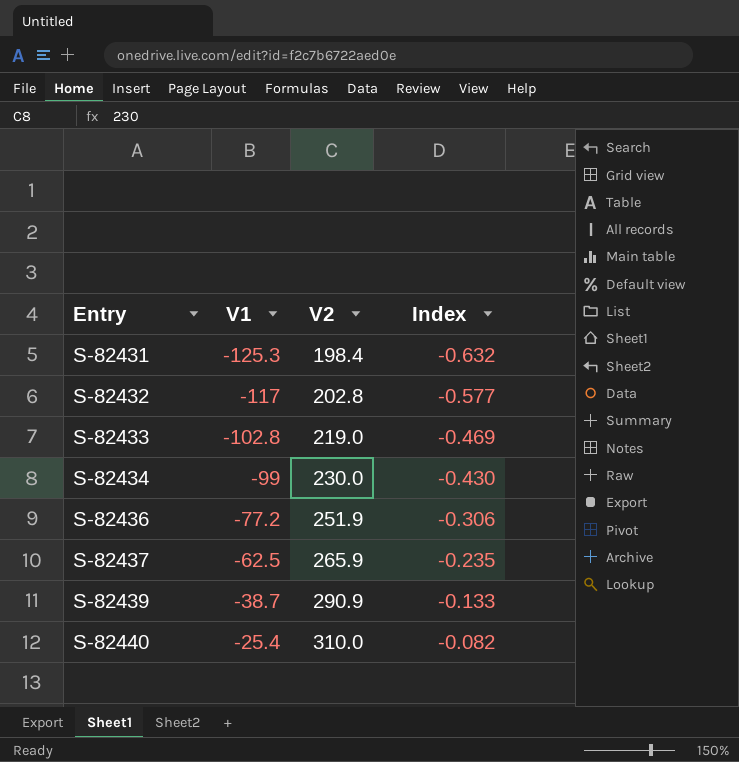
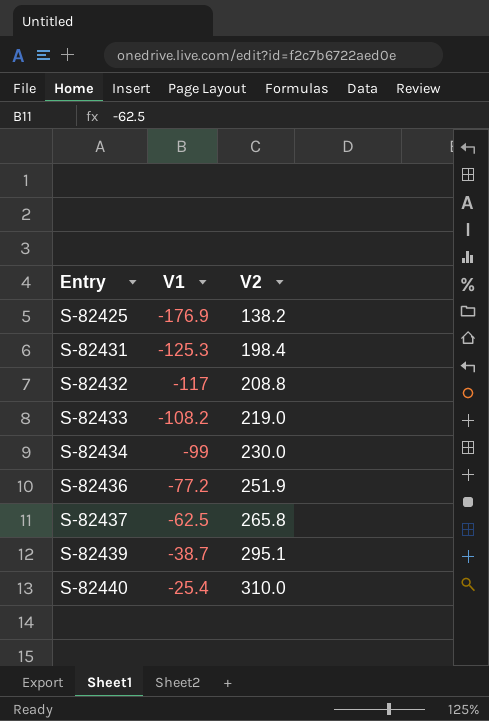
column Index | formula: [V1] / [V2] -> none
row S-82425: none -> -176.9 | 138.2
S-82432 | V2: 202.8 -> 208.8
S-82433 | V1: -102.8 -> -108.2
S-82437 | V2: 265.9 -> 265.8
S-82439 | V2: 290.9 -> 295.1

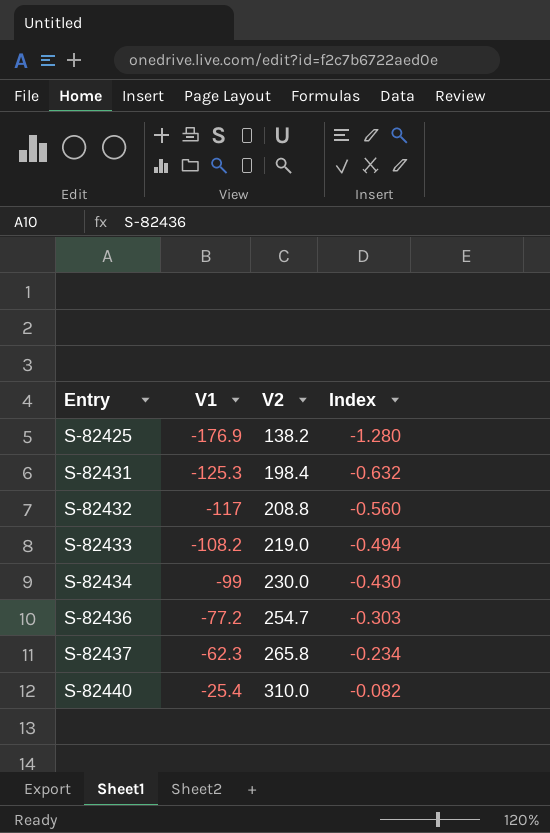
column Index | formula: none -> [V1] / [V2]
row S-82439: -38.7 | 295.1 -> none
S-82436 | V2: 251.9 -> 254.7
S-82437 | V1: -62.5 -> -62.3

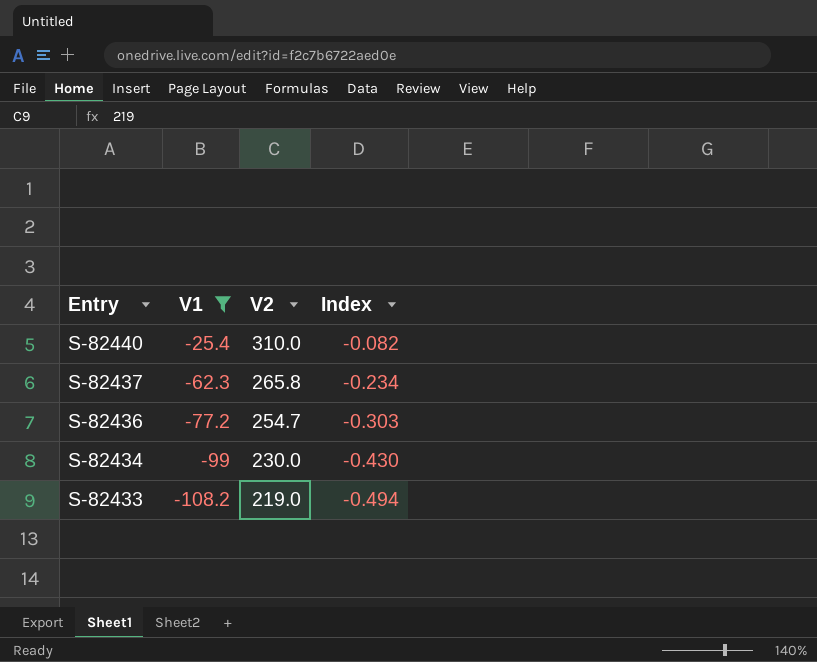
filter: none -> V1 >= -108.2
row order: Entry ascending -> Entry descending

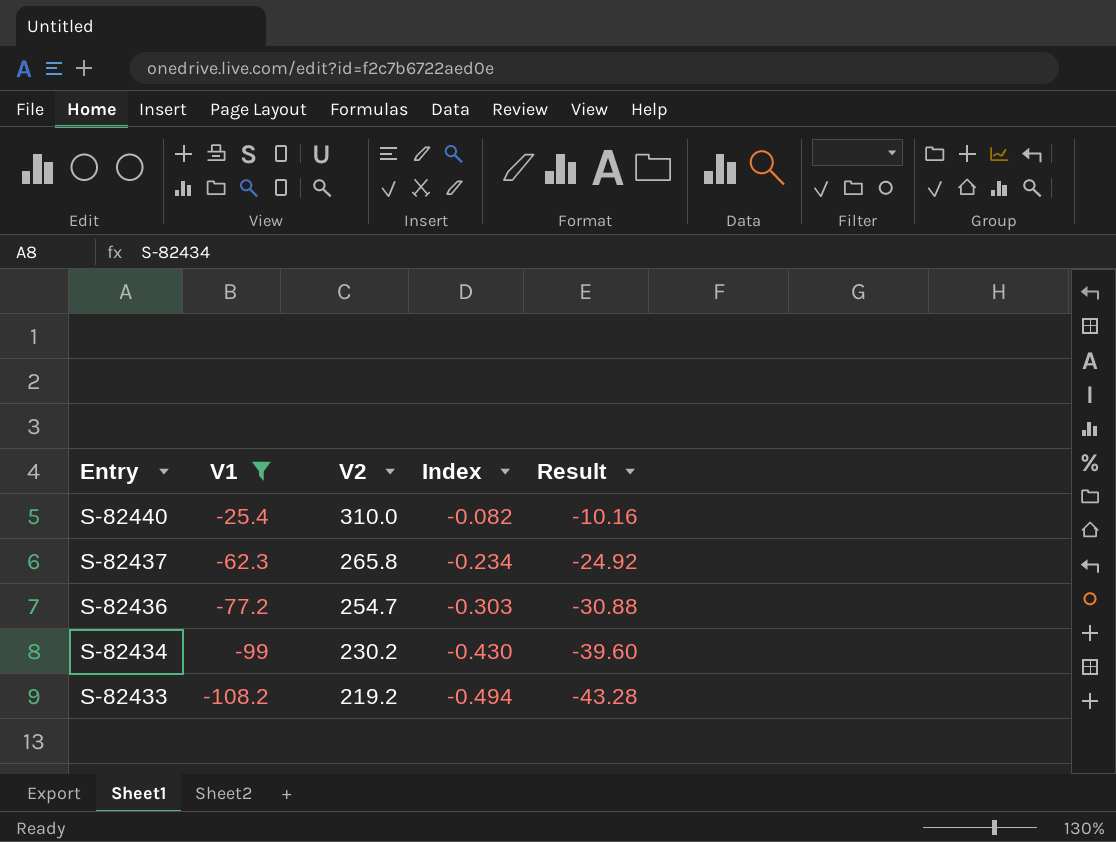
column Result | formula: none -> [V1] * 0.4
S-82434 | V2: 230.0 -> 230.2
S-82433 | V2: 219.0 -> 219.2

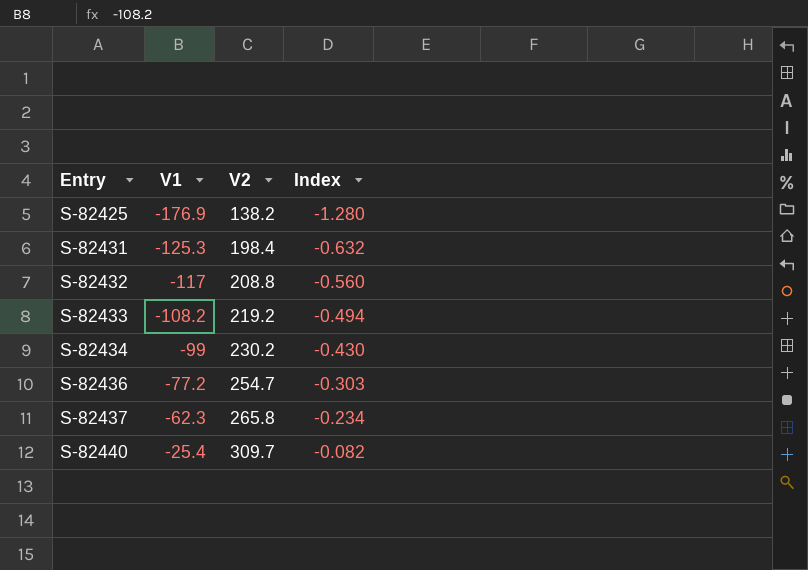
filter: V1 >= -108.2 -> none
row order: Entry descending -> Entry ascending
column Result | formula: [V1] * 0.4 -> none
S-82440 | V2: 310.0 -> 309.7

